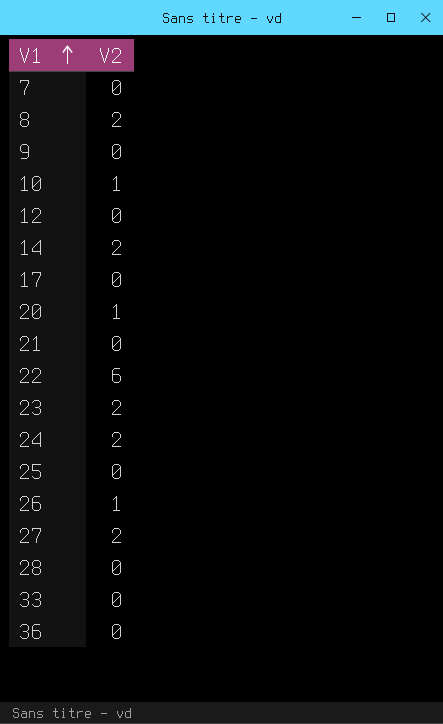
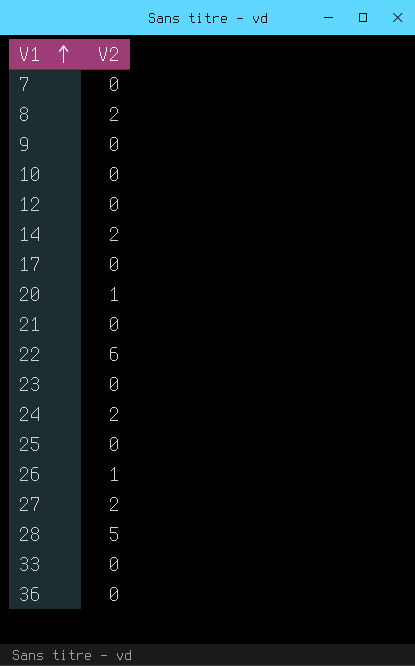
10 | V2: 1 -> 0
23 | V2: 2 -> 0
28 | V2: 0 -> 5

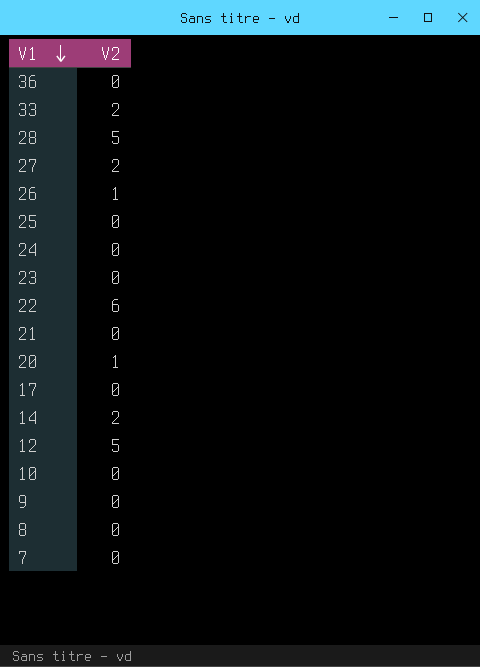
row order: V1 ascending -> V1 descending
33 | V2: 0 -> 2
24 | V2: 2 -> 0
12 | V2: 0 -> 5
8 | V2: 2 -> 0

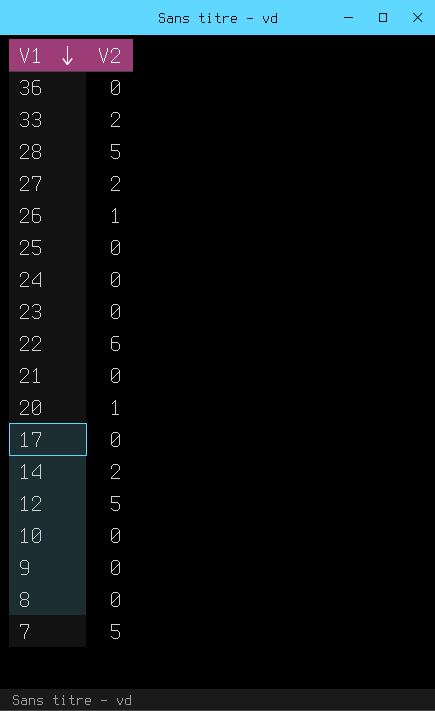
7 | V2: 0 -> 5

